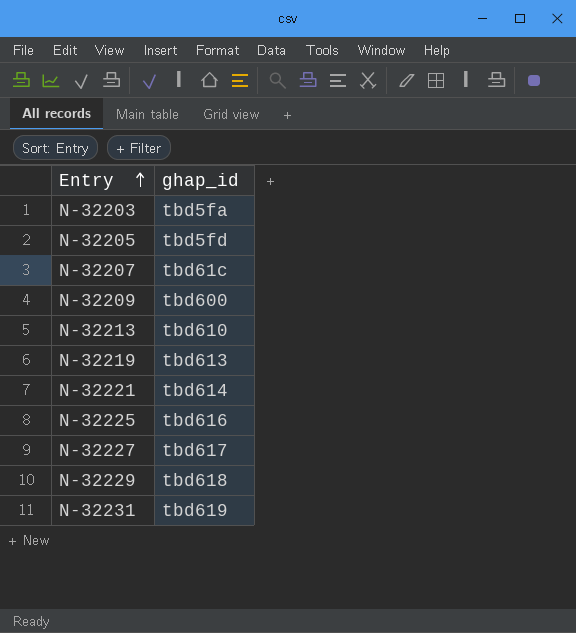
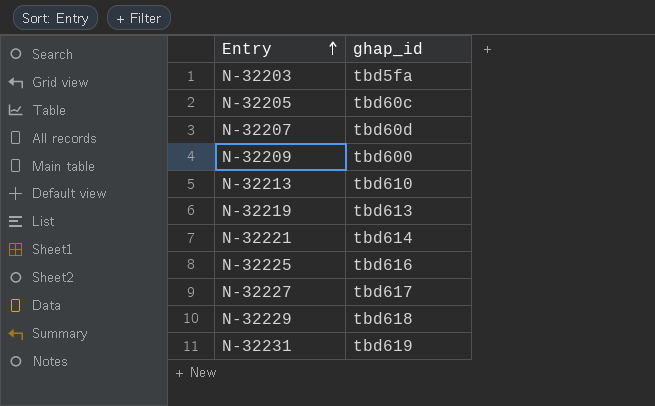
N-32205 | ghap_id: tbd5fd -> tbd60c
N-32207 | ghap_id: tbd61c -> tbd60d

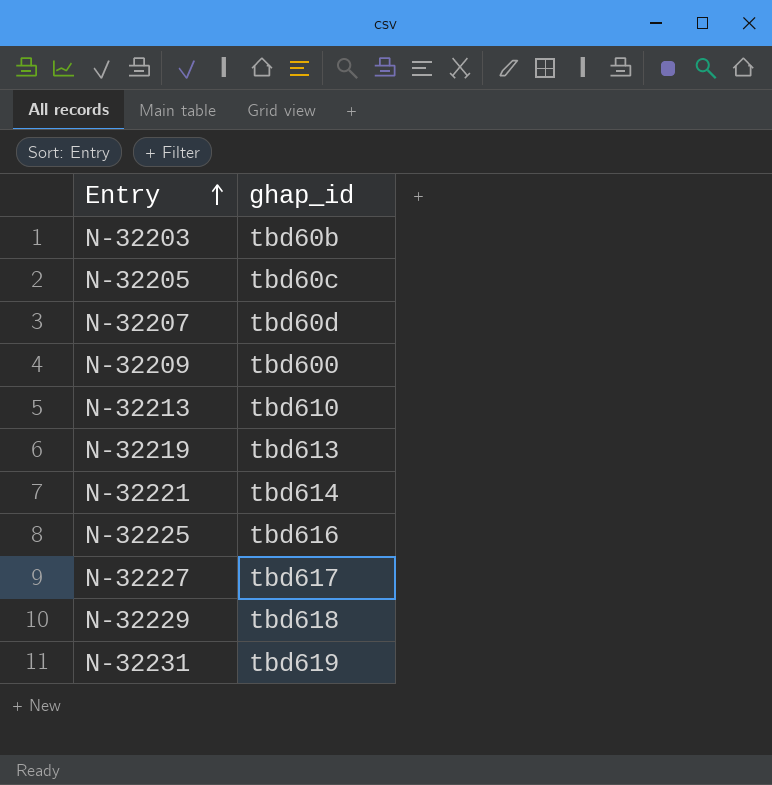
N-32203 | ghap_id: tbd5fa -> tbd60b

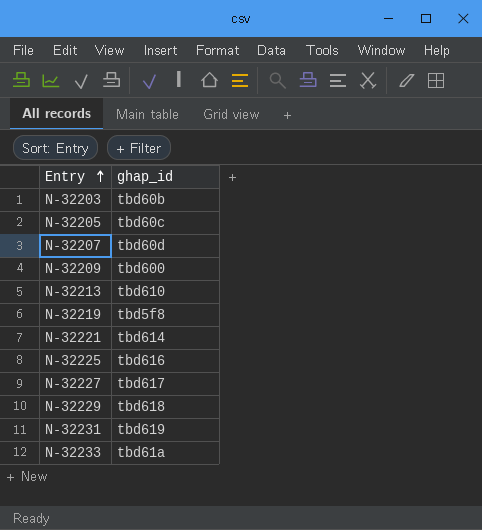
N-32219 | ghap_id: tbd613 -> tbd5f8
row N-32233: none -> tbd61a

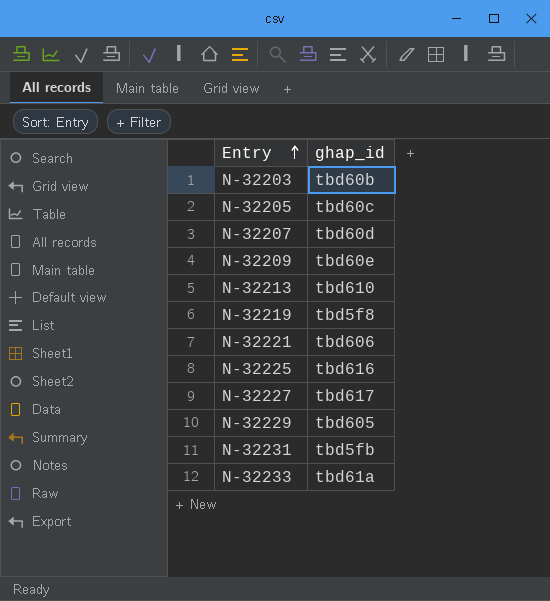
N-32209 | ghap_id: tbd600 -> tbd60e
N-32221 | ghap_id: tbd614 -> tbd606
N-32229 | ghap_id: tbd618 -> tbd605
N-32231 | ghap_id: tbd619 -> tbd5fb

